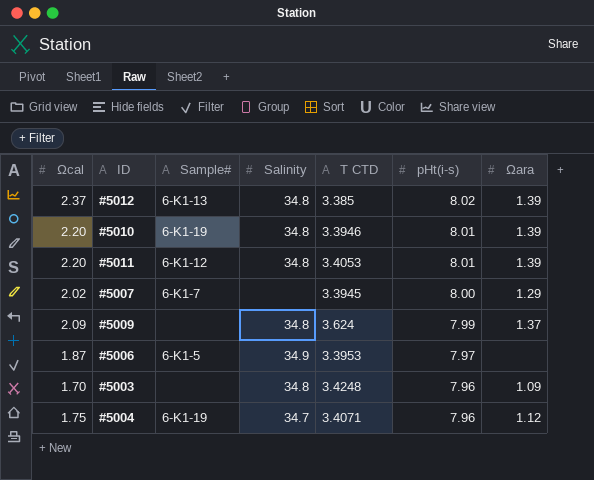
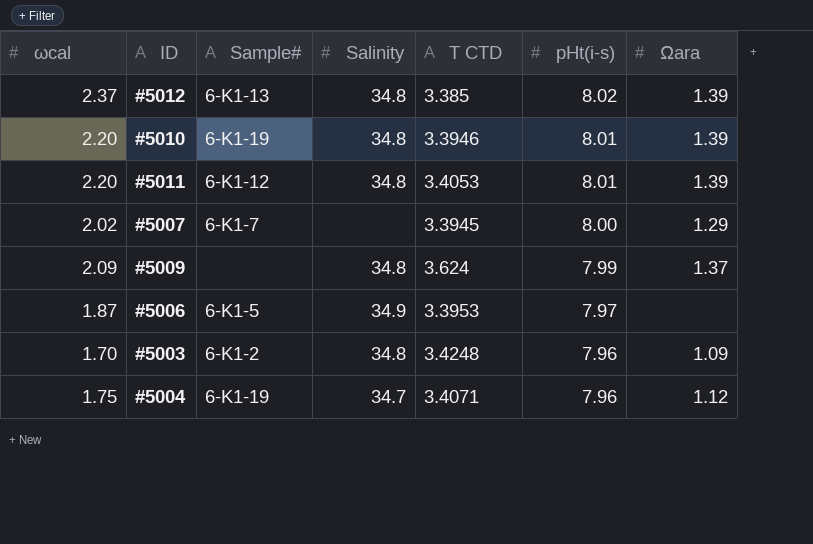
column name: Ωcal -> ωcal
#5003 | Sample#: none -> 6-K1-2

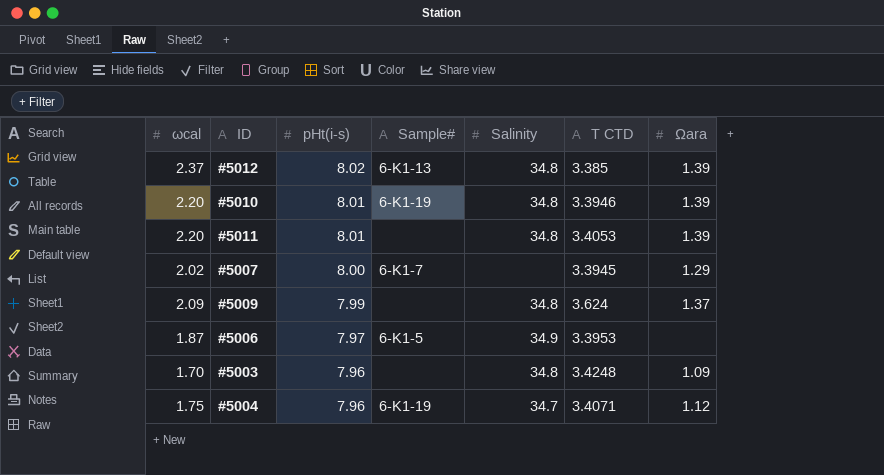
column pHt(i-s) | position: 6 -> 3
#5011 | Sample#: 6-K1-12 -> none
#5003 | Sample#: 6-K1-2 -> none

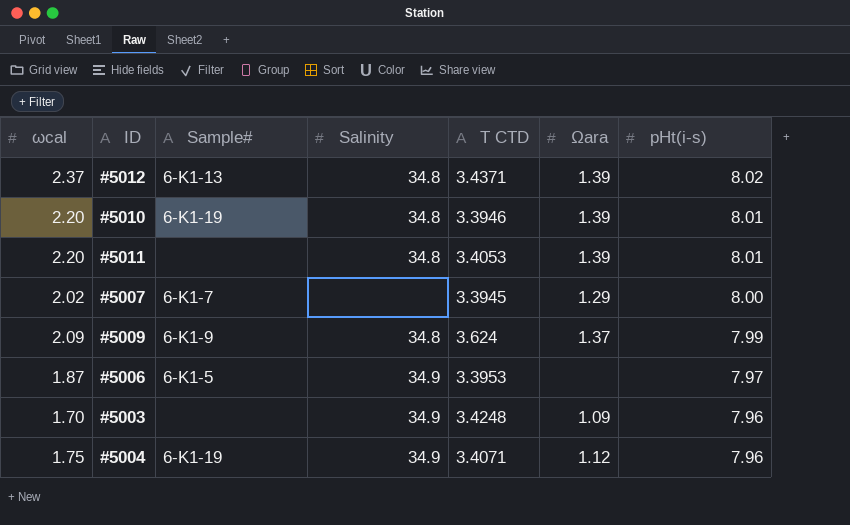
column pHt(i-s) | position: 3 -> 7
#5012 | T CTD: 3.385 -> 3.4371
#5009 | Sample#: none -> 6-K1-9
#5003 | Salinity: 34.8 -> 34.9
#5004 | Salinity: 34.7 -> 34.9

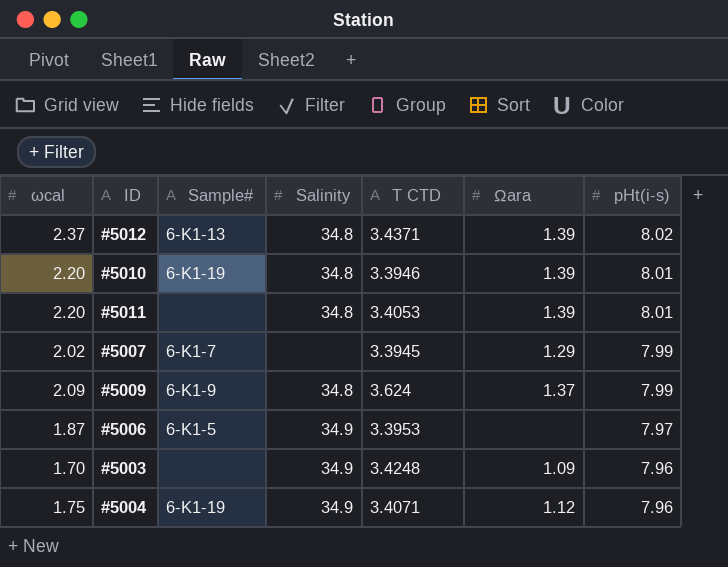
#5007 | pHt(i-s): 8.00 -> 7.99

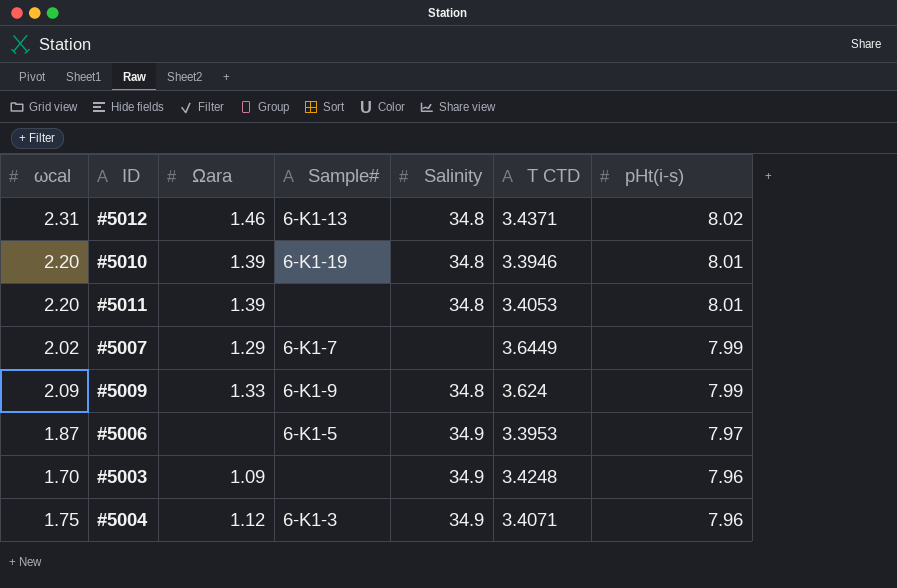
column Ωara | position: 6 -> 3
#5012 | ωcal: 2.37 -> 2.31
#5012 | Ωara: 1.39 -> 1.46
#5007 | T CTD: 3.3945 -> 3.6449
#5009 | Ωara: 1.37 -> 1.33
#5004 | Sample#: 6-K1-19 -> 6-K1-3

